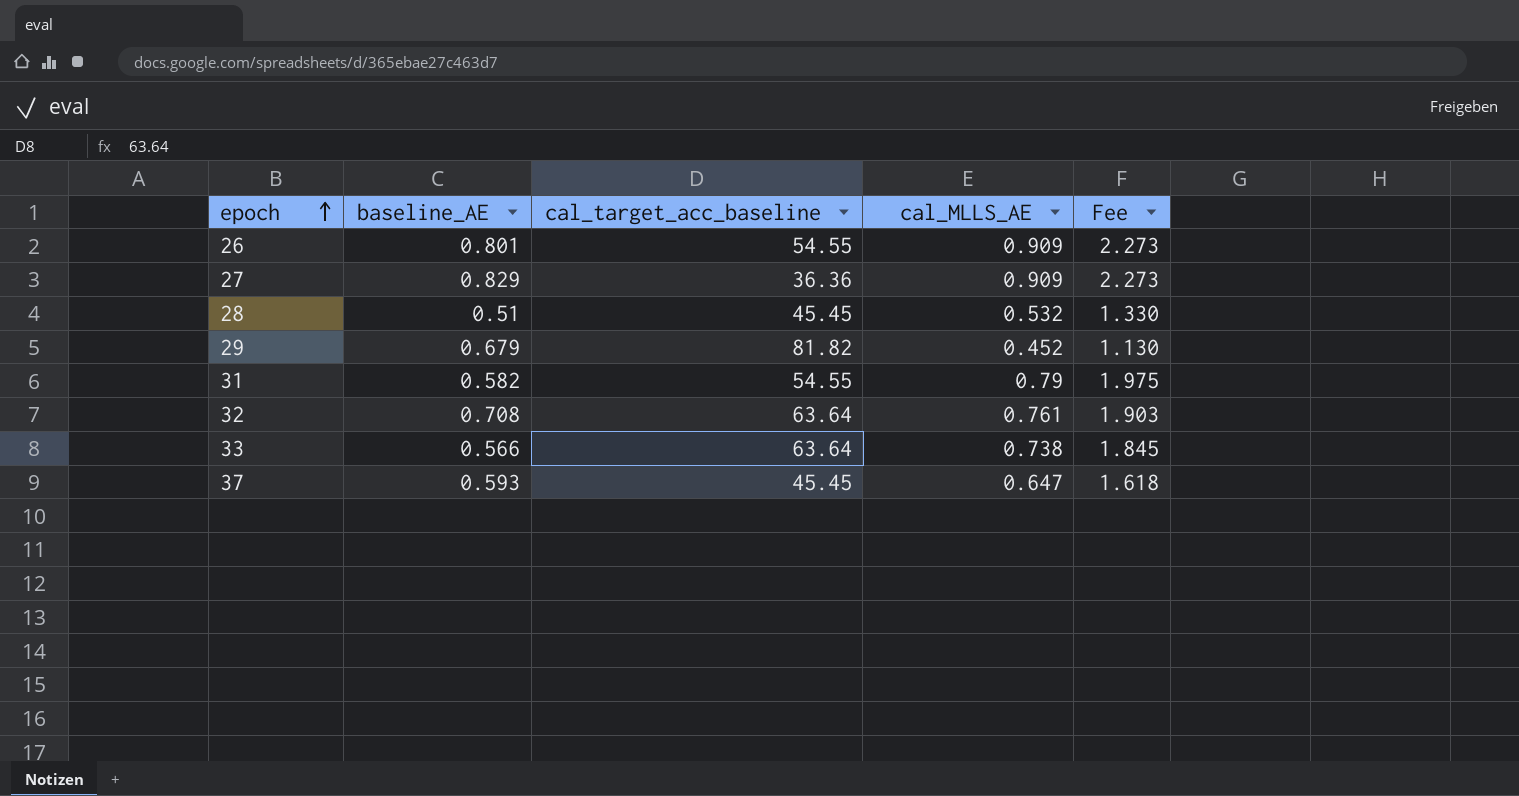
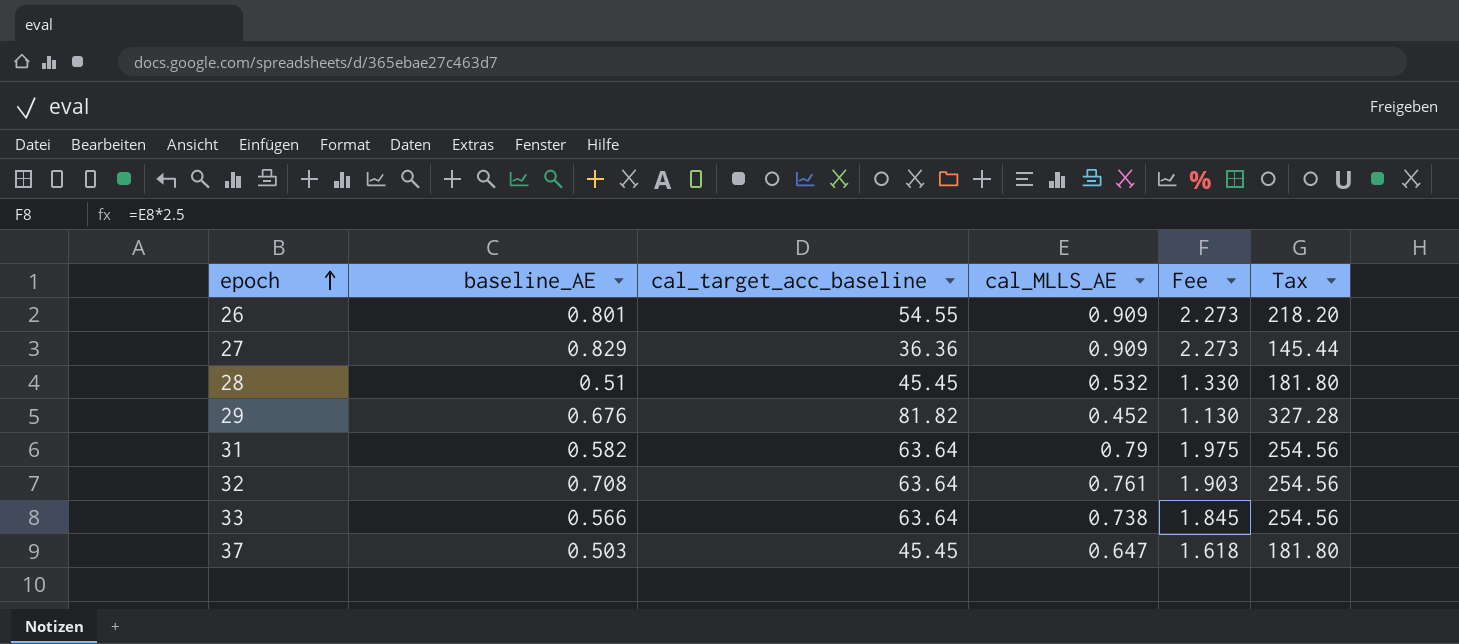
column Tax | formula: none -> [cal_target_acc_baseline] * 4
29 | baseline_AE: 0.679 -> 0.676
31 | cal_target_acc_baseline: 54.55 -> 63.64
37 | baseline_AE: 0.593 -> 0.503

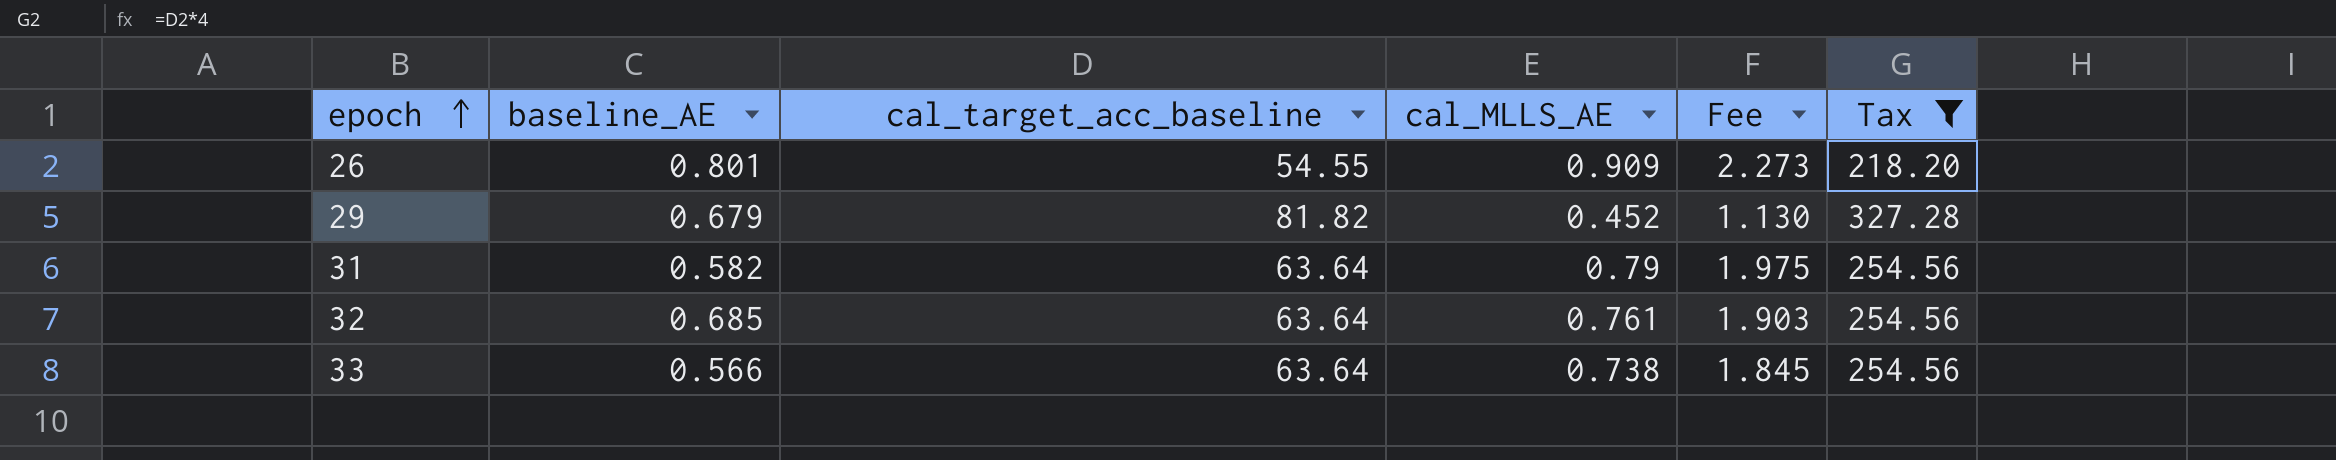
filter: none -> Tax >= 218.20
29 | baseline_AE: 0.676 -> 0.679
32 | baseline_AE: 0.708 -> 0.685

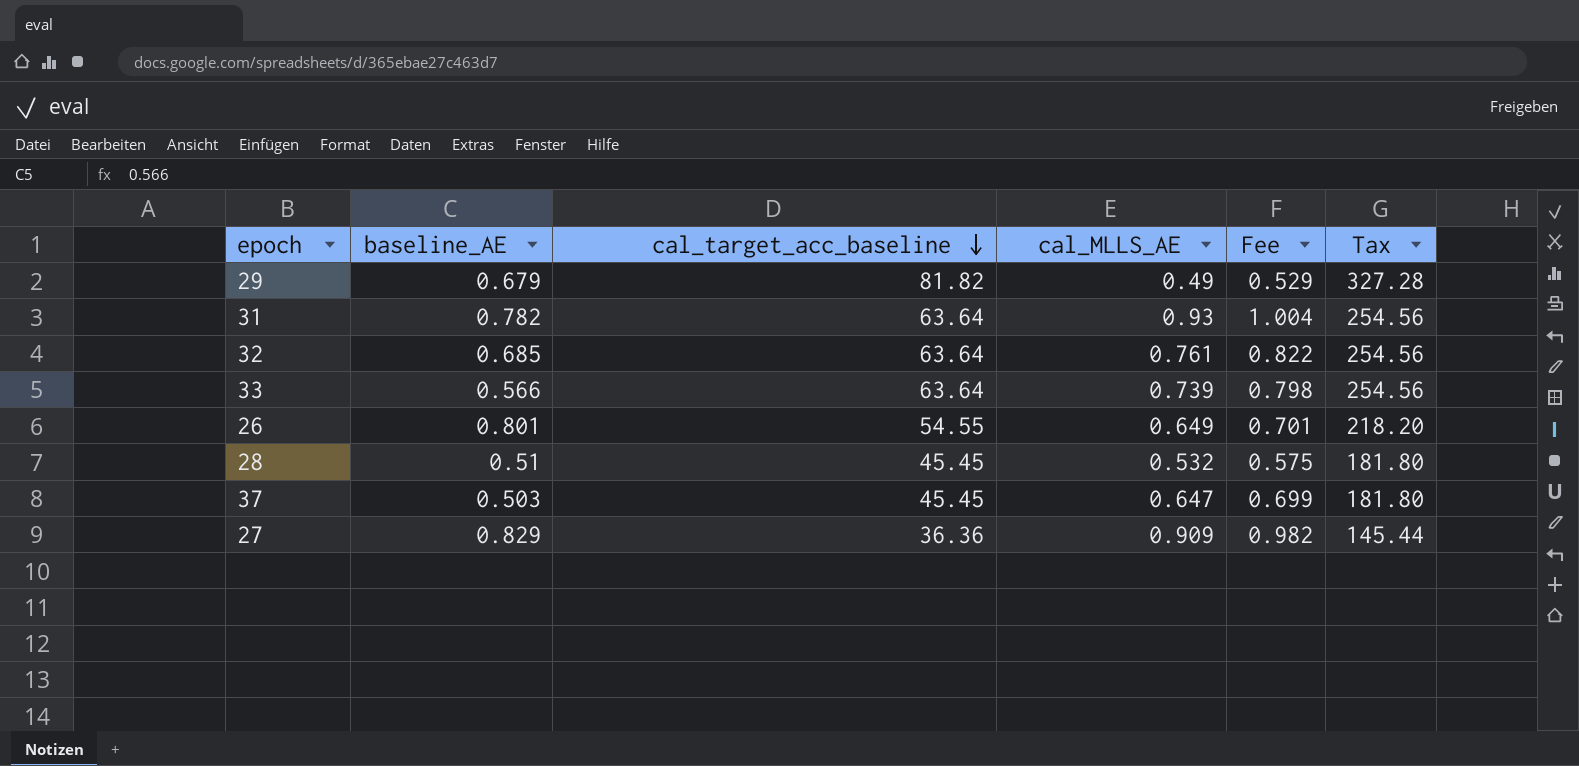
filter: Tax >= 218.20 -> none
row order: epoch ascending -> cal_target_acc_baseline descending
column Fee | formula: [cal_MLLS_AE] * 2.5 -> [cal_MLLS_AE] * 1.08
29 | cal_MLLS_AE: 0.452 -> 0.49
31 | baseline_AE: 0.582 -> 0.782
31 | cal_MLLS_AE: 0.79 -> 0.93
33 | cal_MLLS_AE: 0.738 -> 0.739
26 | cal_MLLS_AE: 0.909 -> 0.649

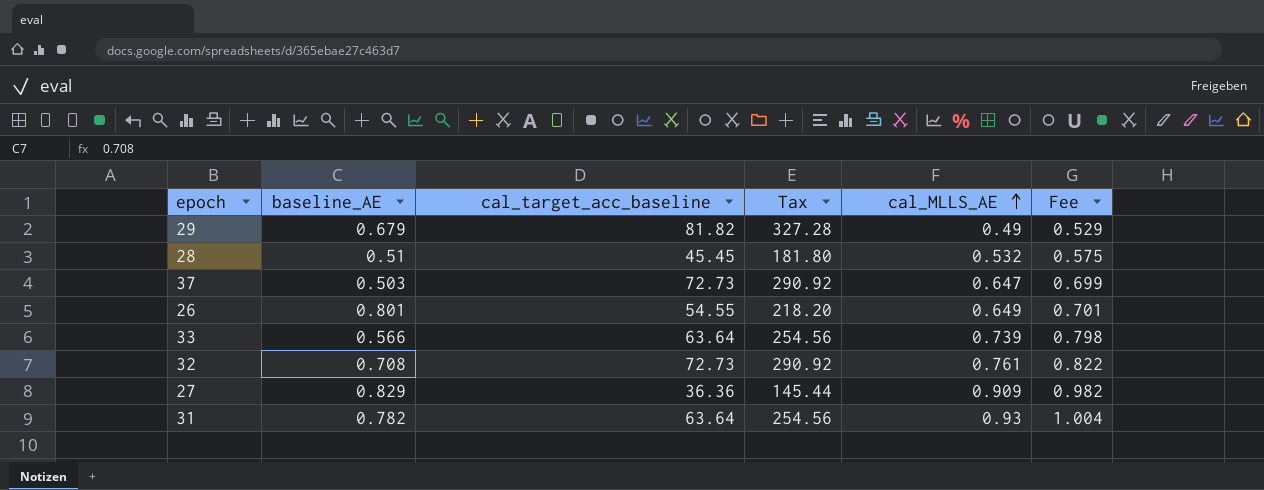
row order: cal_target_acc_baseline descending -> cal_MLLS_AE ascending
column Tax | position: 6 -> 4
37 | cal_target_acc_baseline: 45.45 -> 72.73
37 | Tax: 181.80 -> 290.92
32 | baseline_AE: 0.685 -> 0.708
32 | cal_target_acc_baseline: 63.64 -> 72.73
32 | Tax: 254.56 -> 290.92

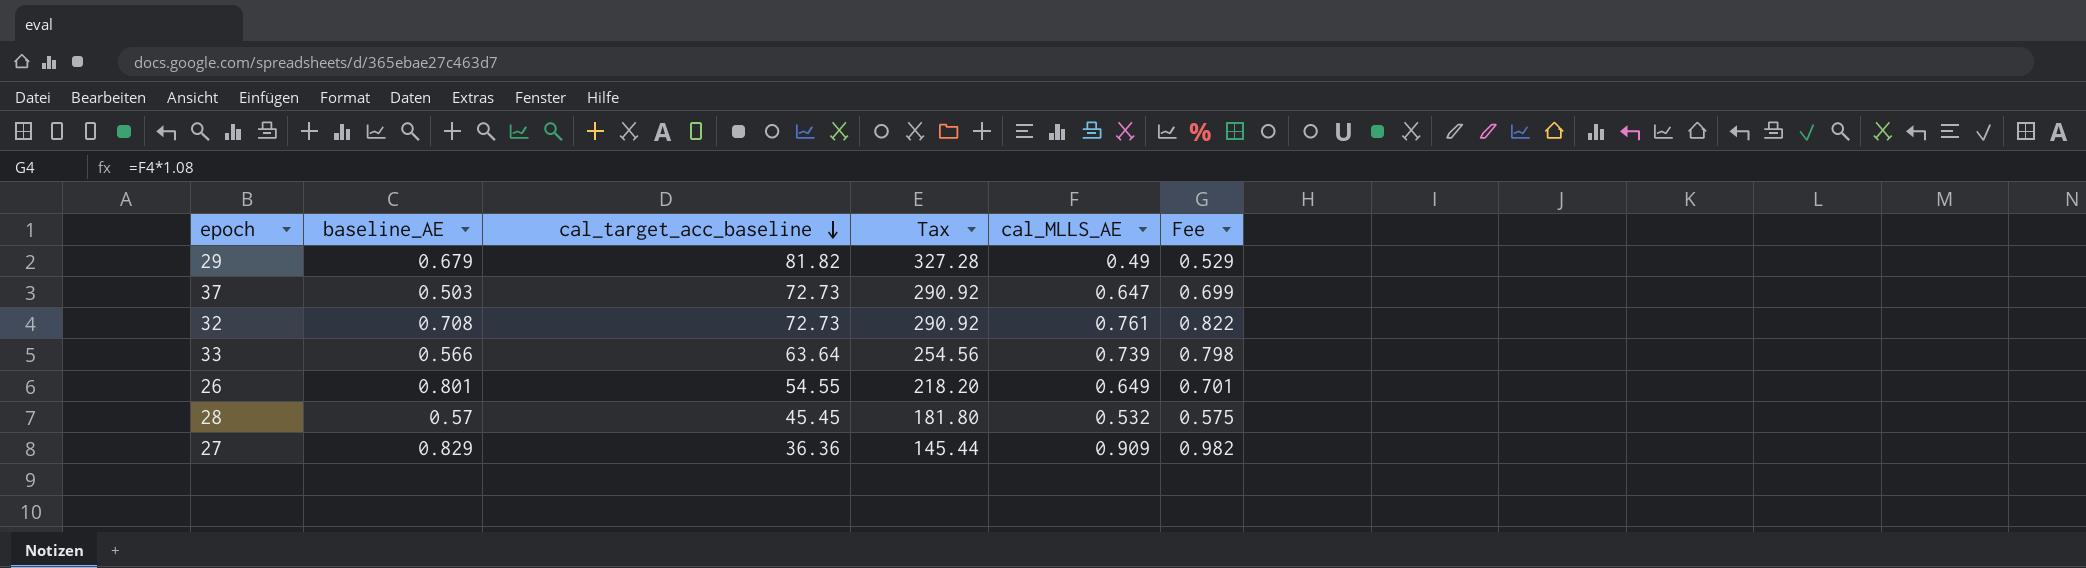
row order: cal_MLLS_AE ascending -> cal_target_acc_baseline descending
row 31: 0.782 | 63.64 | 254.56 | 0.93 | 1.004 -> none
28 | baseline_AE: 0.51 -> 0.57

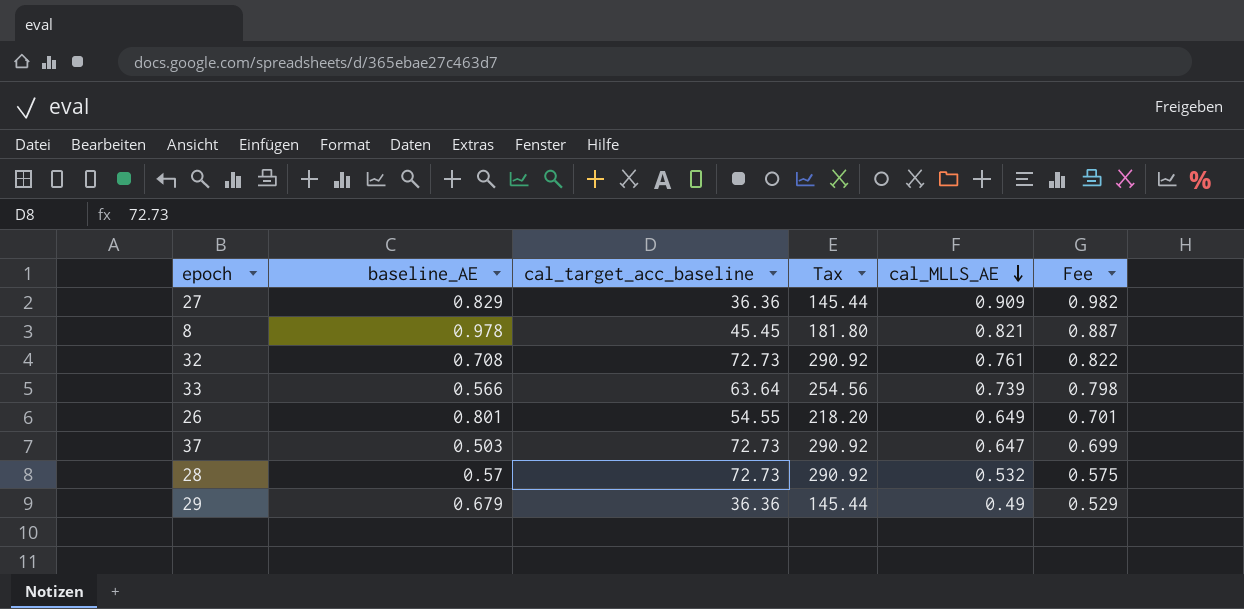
row order: cal_target_acc_baseline descending -> cal_MLLS_AE descending
row 8: none -> 0.978 | 45.45 | 181.80 | 0.821 | 0.887
28 | cal_target_acc_baseline: 45.45 -> 72.73
28 | Tax: 181.80 -> 290.92
29 | cal_target_acc_baseline: 81.82 -> 36.36
29 | Tax: 327.28 -> 145.44

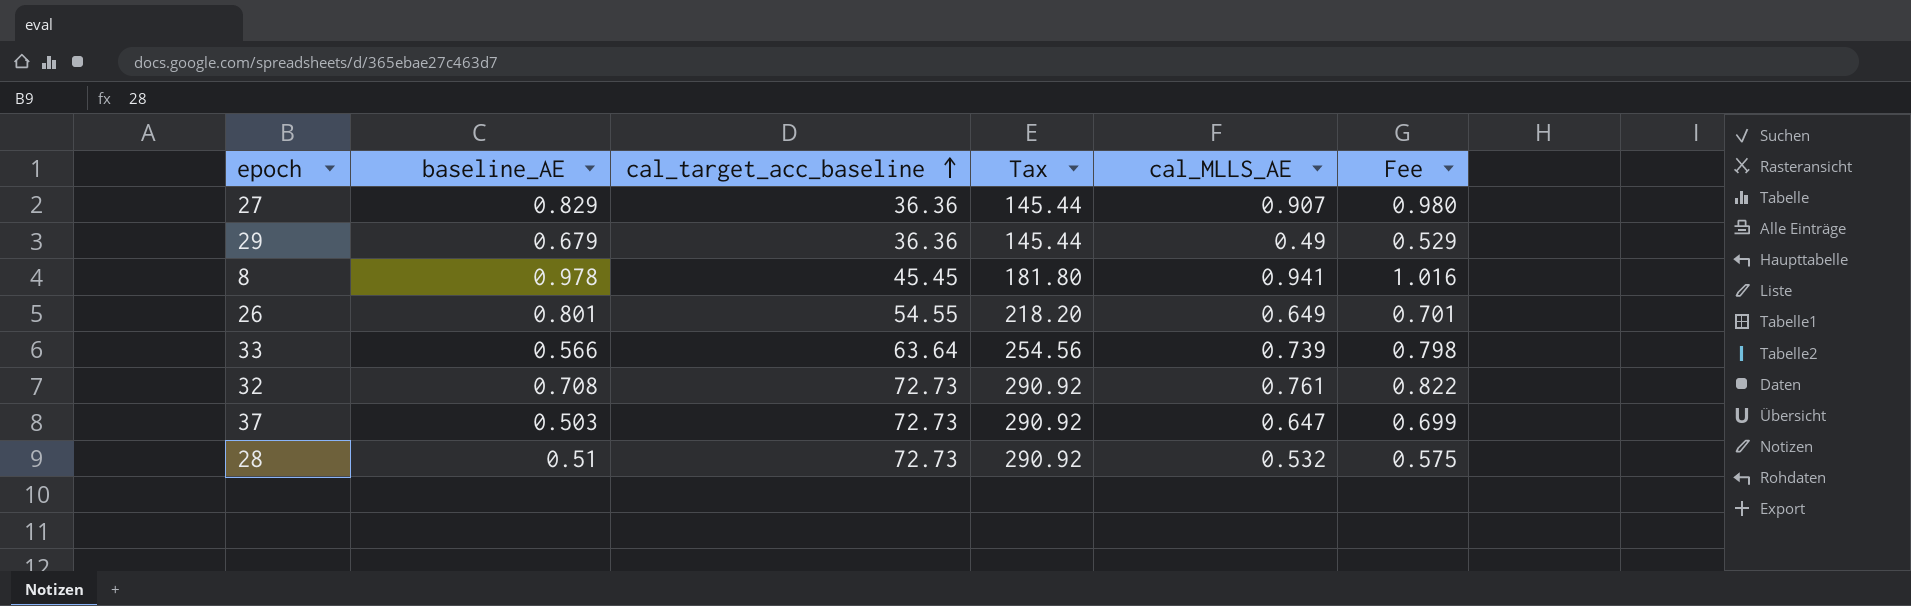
row order: cal_MLLS_AE descending -> cal_target_acc_baseline ascending
27 | cal_MLLS_AE: 0.909 -> 0.907
27 | Fee: 0.982 -> 0.980
8 | cal_MLLS_AE: 0.821 -> 0.941
8 | Fee: 0.887 -> 1.016
28 | baseline_AE: 0.57 -> 0.51

